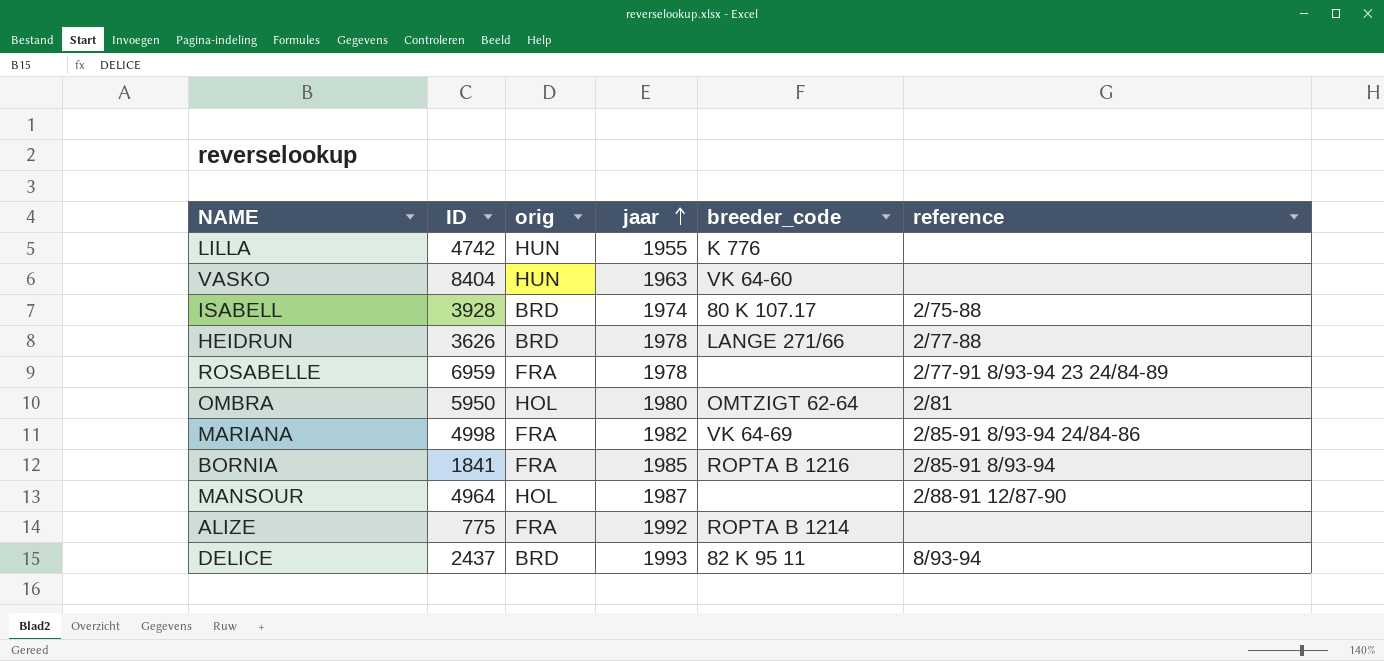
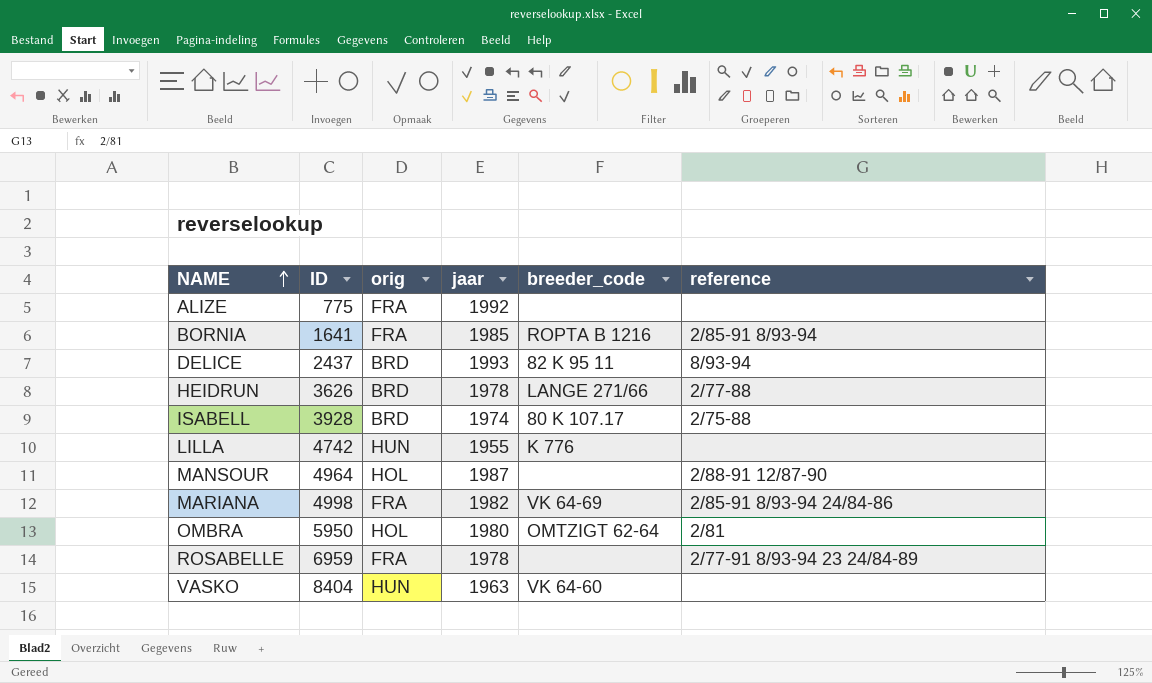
row order: jaar ascending -> NAME ascending
ALIZE | breeder_code: ROPTA B 1214 -> none
BORNIA | ID: 1841 -> 1641

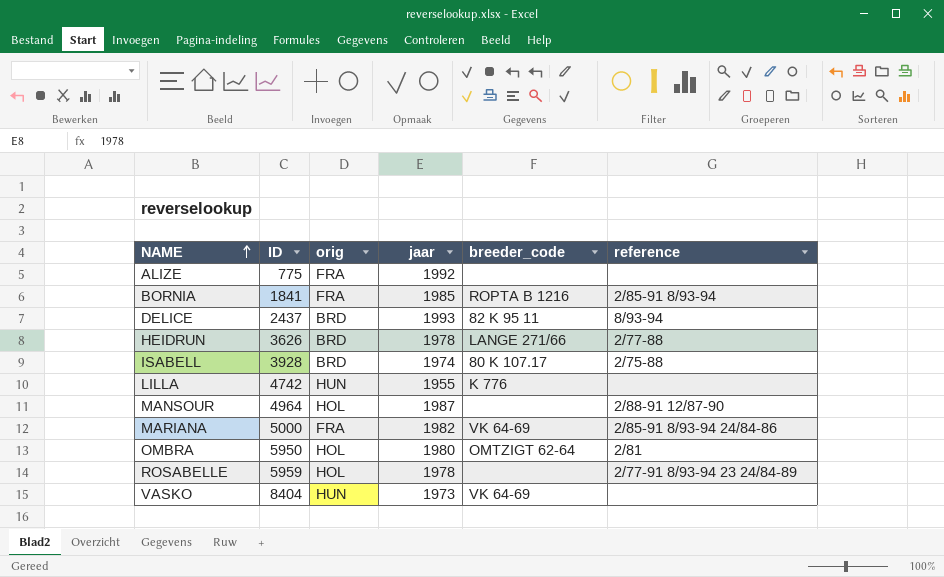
BORNIA | ID: 1641 -> 1841
MARIANA | ID: 4998 -> 5000
ROSABELLE | ID: 6959 -> 5959
ROSABELLE | orig: FRA -> HOL
VASKO | jaar: 1963 -> 1973
VASKO | breeder_code: VK 64-60 -> VK 64-69

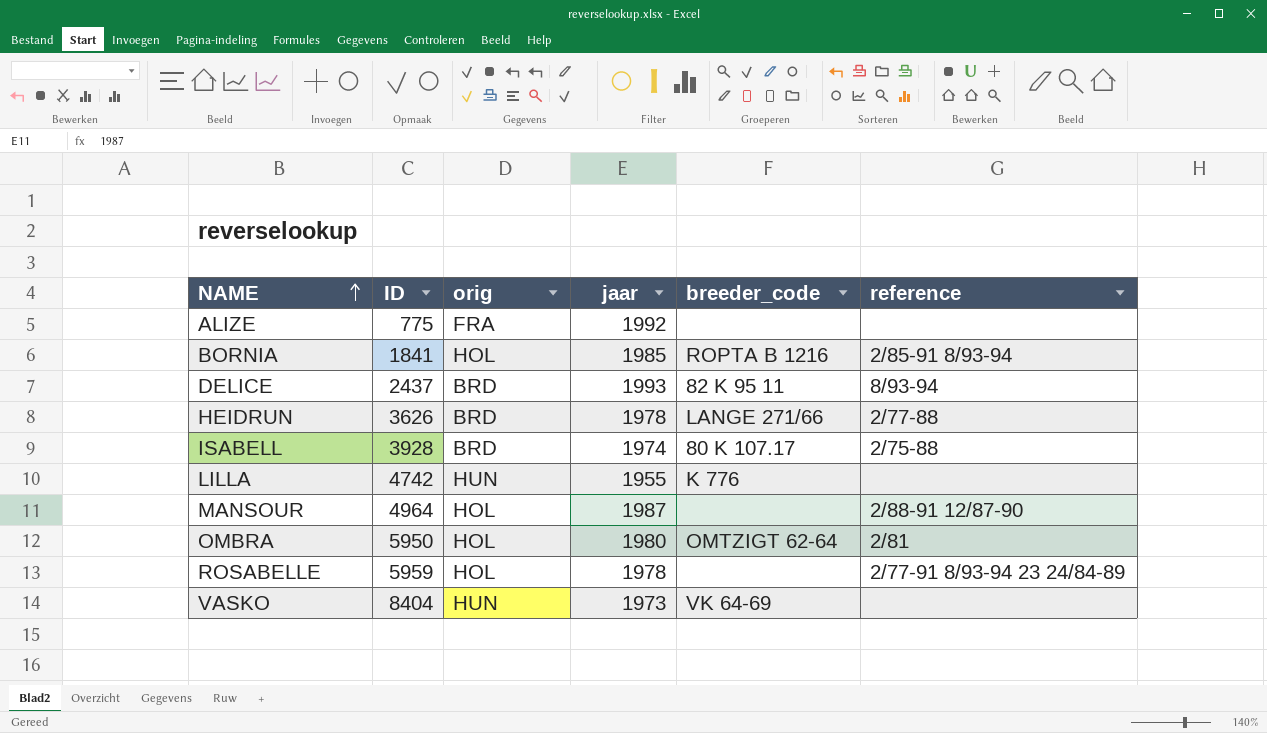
row MARIANA: 5000 | FRA | 1982 | VK 64-69 | 2/85-91 8/93-94 24/84-86 -> none
BORNIA | orig: FRA -> HOL

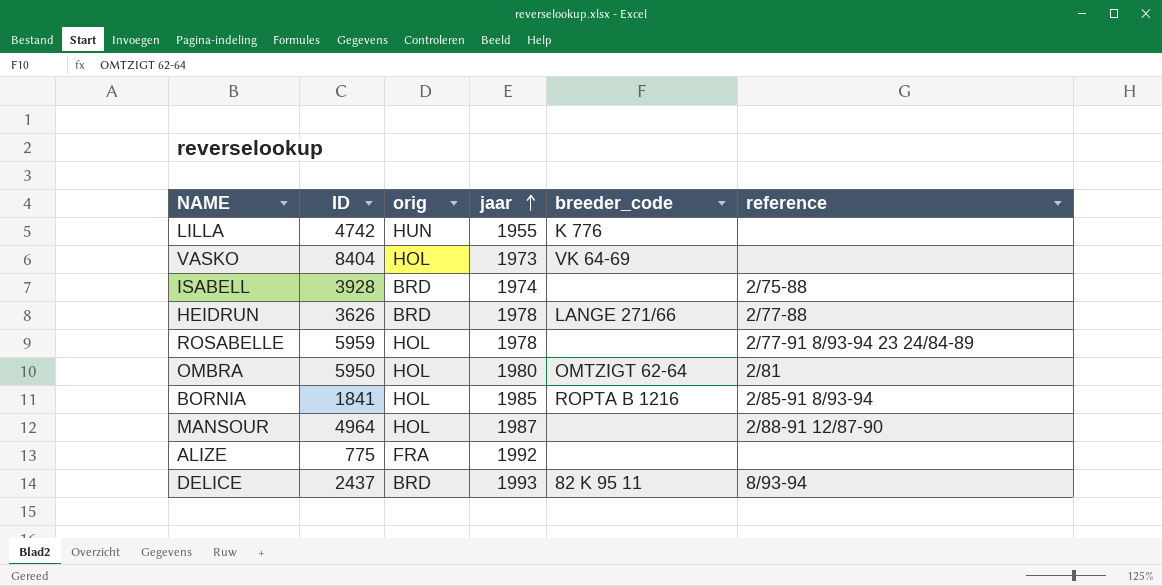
row order: NAME ascending -> jaar ascending
VASKO | orig: HUN -> HOL
ISABELL | breeder_code: 80 K 107.17 -> none

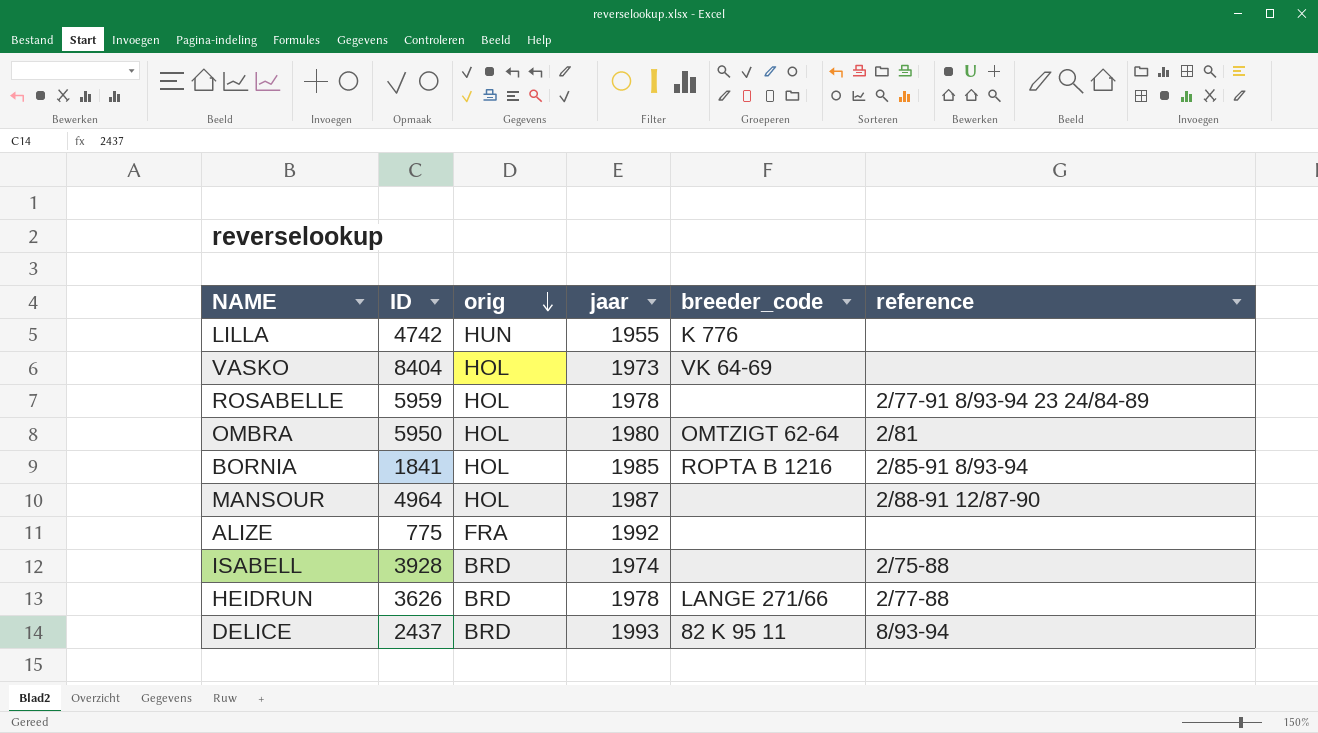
row order: jaar ascending -> orig descending

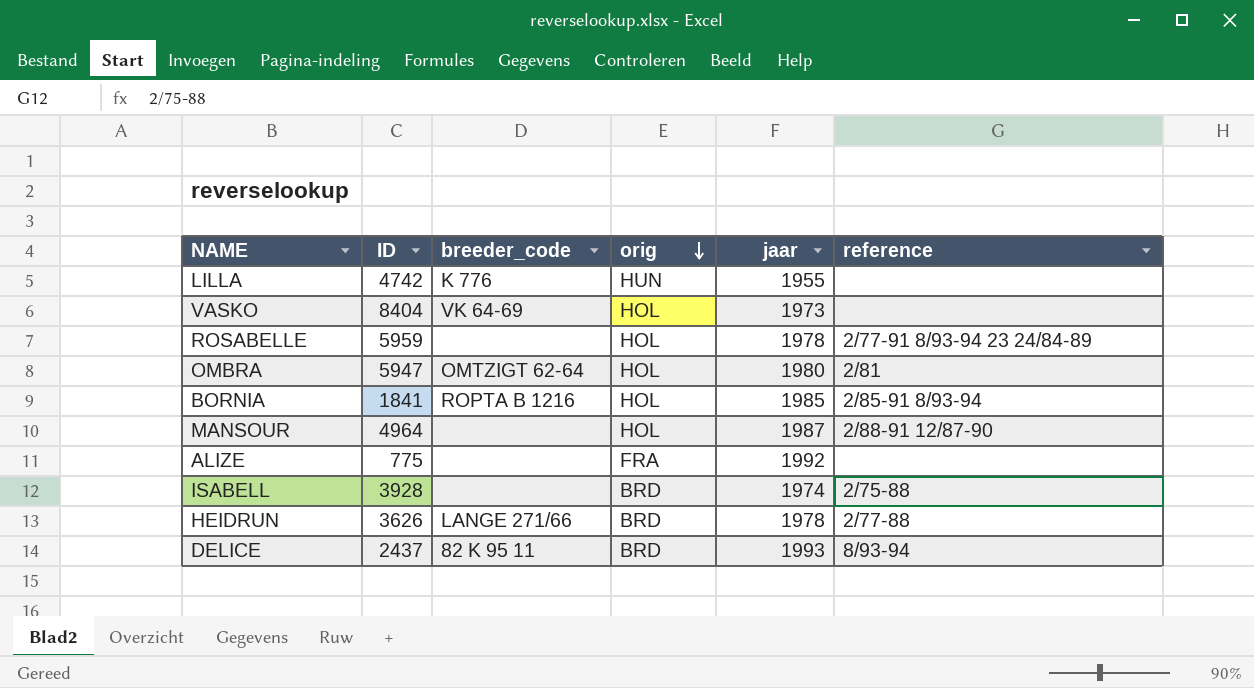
column breeder_code | position: 5 -> 3
OMBRA | ID: 5950 -> 5947

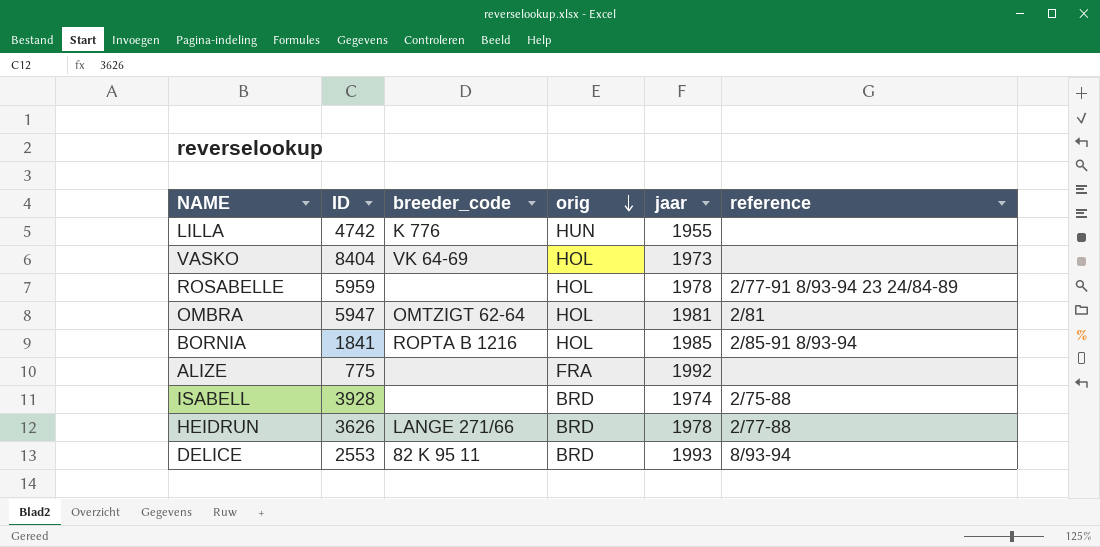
row MANSOUR: 4964 | none | HOL | 1987 | 2/88-91 12/87-90 -> none
OMBRA | jaar: 1980 -> 1981
DELICE | ID: 2437 -> 2553

